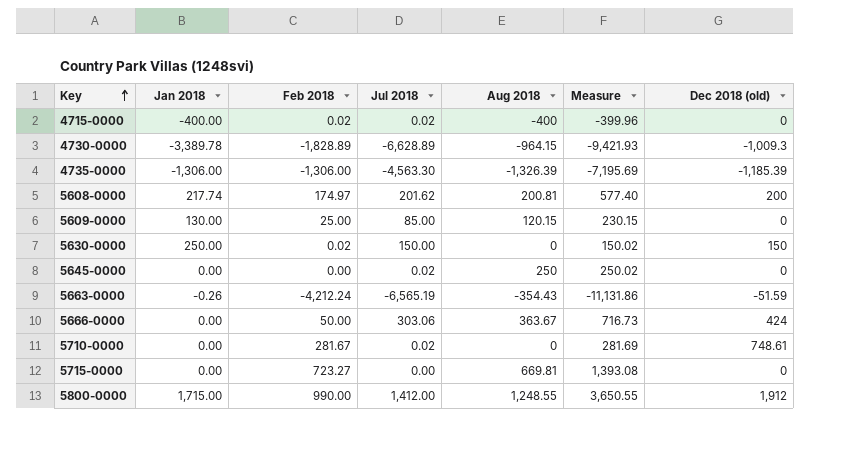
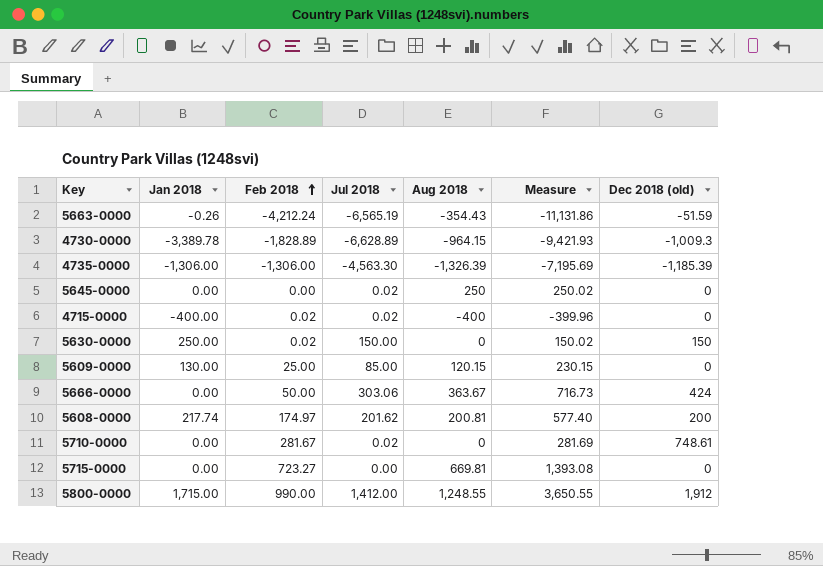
row order: Key ascending -> Feb 2018 ascending

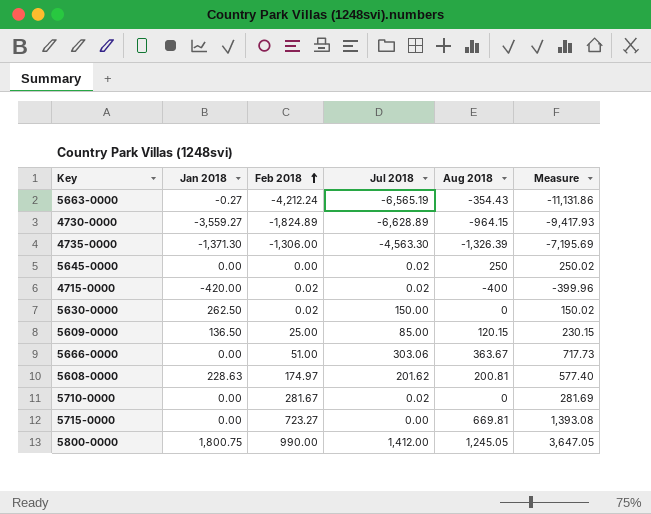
column Dec 2018 (old) | position: 7 -> none
5663-0000 | Jan 2018: -0.26 -> -0.27
4730-0000 | Jan 2018: -3,389.78 -> -3,559.27
4730-0000 | Feb 2018: -1,828.89 -> -1,824.89
4730-0000 | Measure: -9,421.93 -> -9,417.93
4735-0000 | Jan 2018: -1,306.00 -> -1,371.30
4715-0000 | Jan 2018: -400.00 -> -420.00
5630-0000 | Jan 2018: 250.00 -> 262.50
5609-0000 | Jan 2018: 130.00 -> 136.50
5666-0000 | Feb 2018: 50.00 -> 51.00
5666-0000 | Measure: 716.73 -> 717.73
5608-0000 | Jan 2018: 217.74 -> 228.63
5800-0000 | Jan 2018: 1,715.00 -> 1,800.75
5800-0000 | Aug 2018: 1,248.55 -> 1,245.05
5800-0000 | Measure: 3,650.55 -> 3,647.05

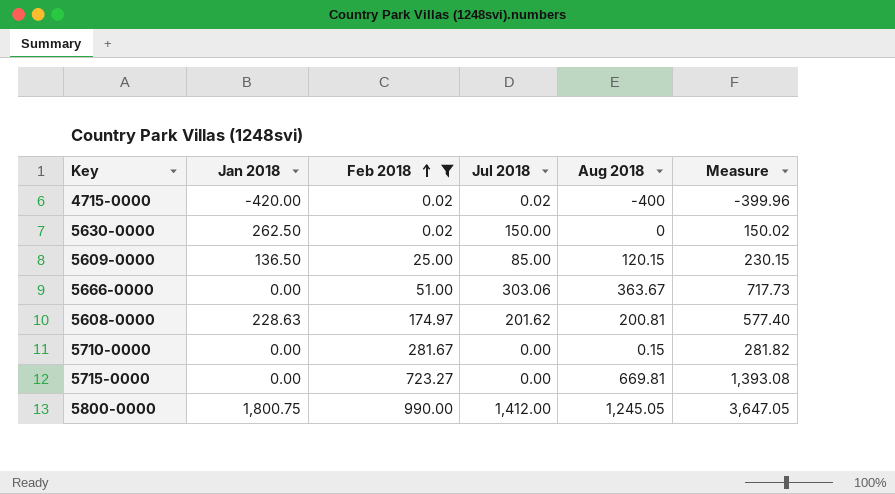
filter: none -> Feb 2018 >= 0.02
5710-0000 | Jul 2018: 0.02 -> 0.00
5710-0000 | Aug 2018: 0 -> 0.15
5710-0000 | Measure: 281.69 -> 281.82

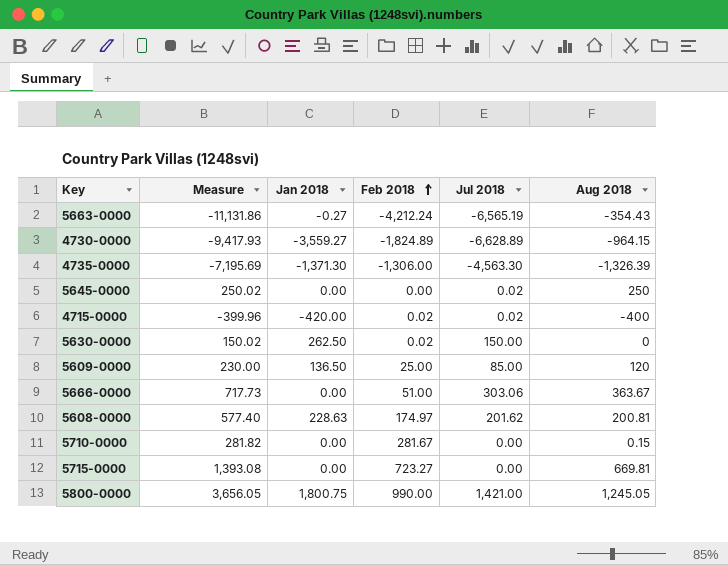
filter: Feb 2018 >= 0.02 -> none
column Measure | position: 6 -> 2
5609-0000 | Measure: 230.15 -> 230.00
5609-0000 | Aug 2018: 120.15 -> 120
5800-0000 | Measure: 3,647.05 -> 3,656.05
5800-0000 | Jul 2018: 1,412.00 -> 1,421.00

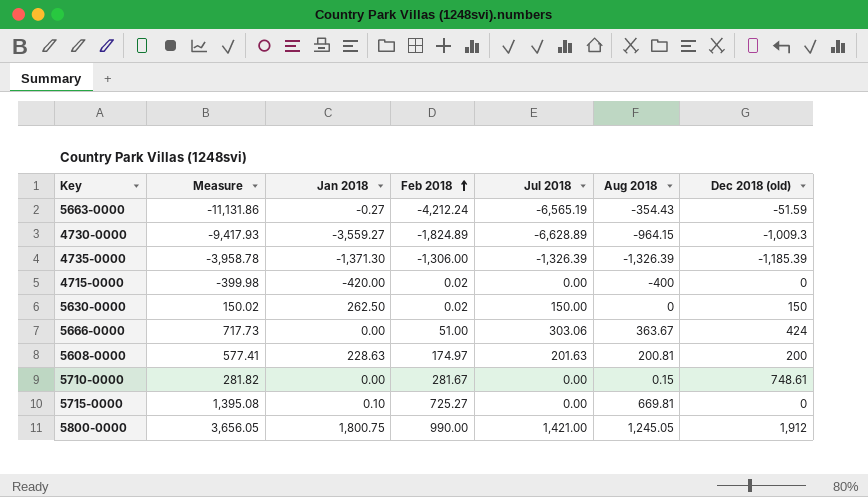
column Dec 2018 (old) | position: none -> 7
row 5645-0000: 250.02 | 0.00 | 0.00 | 0.02 | 250 -> none
row 5609-0000: 230.00 | 136.50 | 25.00 | 85.00 | 120 -> none
4735-0000 | Measure: -7,195.69 -> -3,958.78
4735-0000 | Jul 2018: -4,563.30 -> -1,326.39
4715-0000 | Measure: -399.96 -> -399.98
4715-0000 | Jul 2018: 0.02 -> 0.00
5608-0000 | Measure: 577.40 -> 577.41
5608-0000 | Jul 2018: 201.62 -> 201.63
5715-0000 | Measure: 1,393.08 -> 1,395.08
5715-0000 | Jan 2018: 0.00 -> 0.10
5715-0000 | Feb 2018: 723.27 -> 725.27

